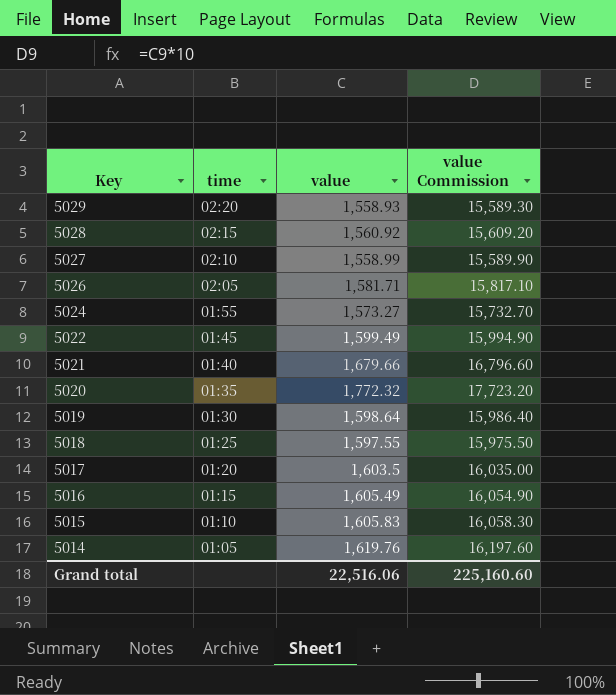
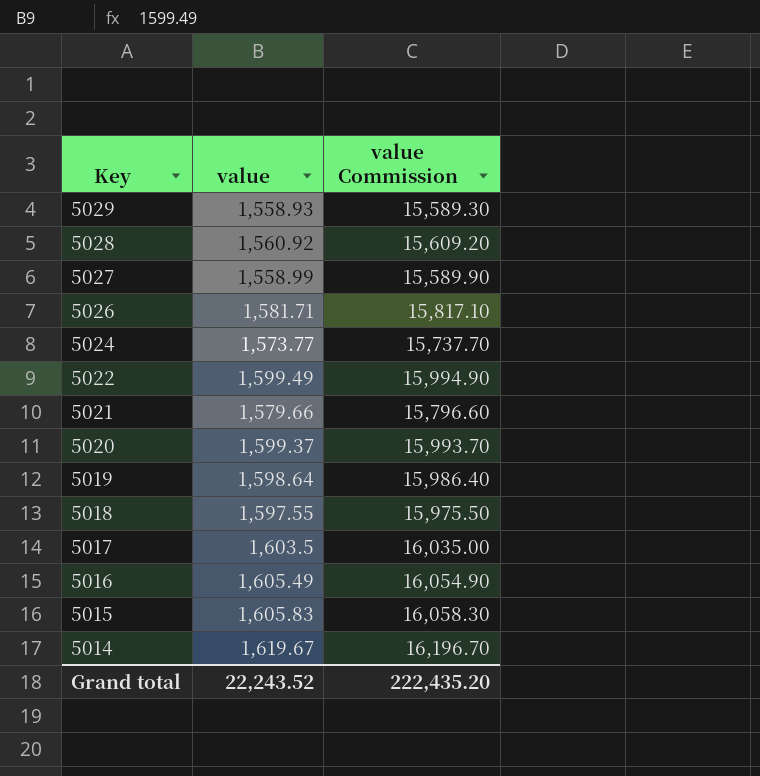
column time | position: 2 -> none
5024 | value: 1,573.27 -> 1,573.77
5024 | value Commission: 15,732.70 -> 15,737.70
5021 | value: 1,679.66 -> 1,579.66
5021 | value Commission: 16,796.60 -> 15,796.60
5020 | value: 1,772.32 -> 1,599.37
5020 | value Commission: 17,723.20 -> 15,993.70
5014 | value: 1,619.76 -> 1,619.67
5014 | value Commission: 16,197.60 -> 16,196.70
Grand total | value: 22,516.06 -> 22,243.52
Grand total | value Commission: 225,160.60 -> 222,435.20

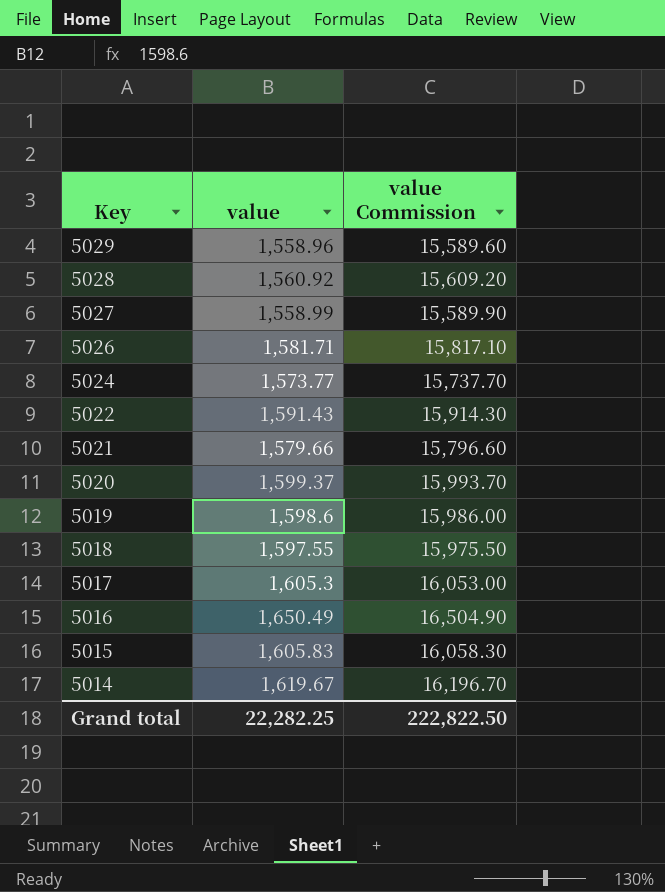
5029 | value: 1,558.93 -> 1,558.96
5029 | value Commission: 15,589.30 -> 15,589.60
5022 | value: 1,599.49 -> 1,591.43
5022 | value Commission: 15,994.90 -> 15,914.30
5019 | value: 1,598.64 -> 1,598.6
5019 | value Commission: 15,986.40 -> 15,986.00
5017 | value: 1,603.5 -> 1,605.3
5017 | value Commission: 16,035.00 -> 16,053.00
5016 | value: 1,605.49 -> 1,650.49
5016 | value Commission: 16,054.90 -> 16,504.90
Grand total | value: 22,243.52 -> 22,282.25
Grand total | value Commission: 222,435.20 -> 222,822.50

